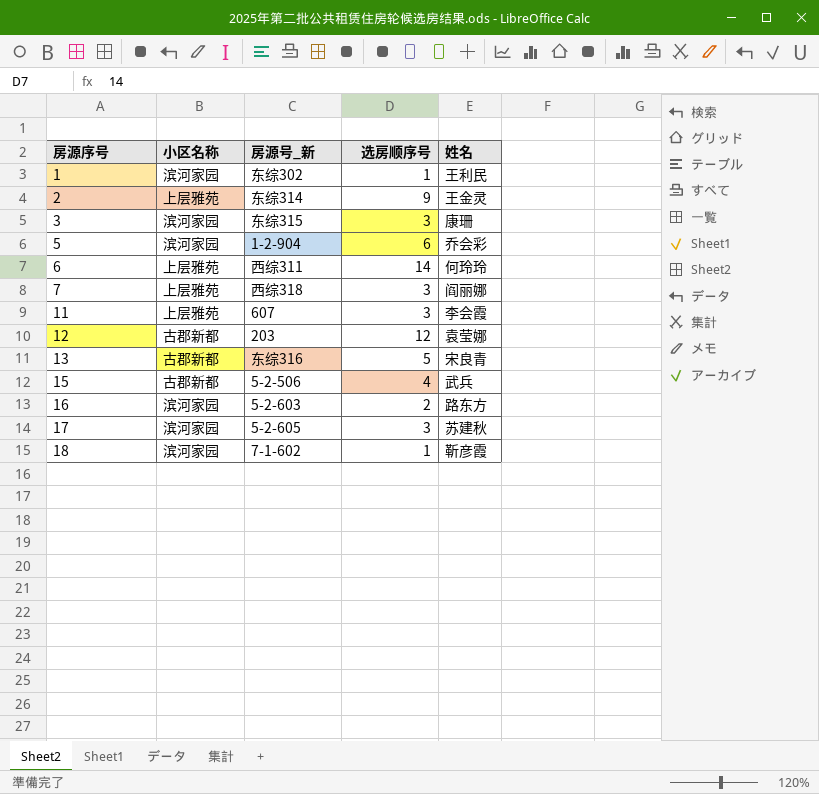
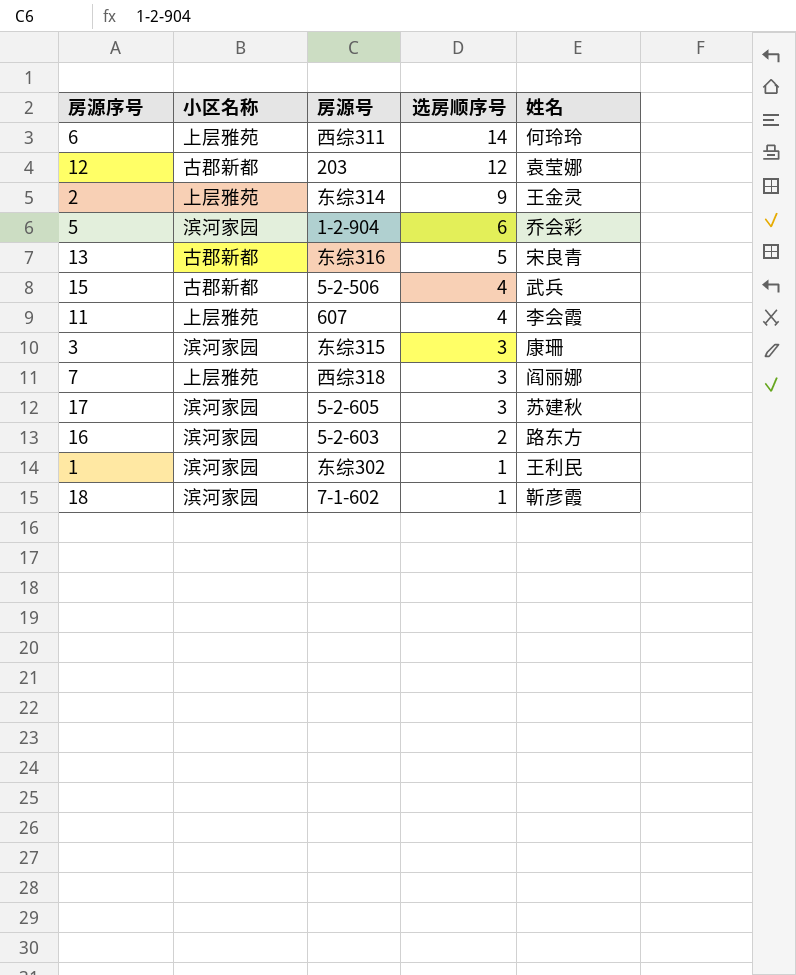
row order: 房源序号 ascending -> 选房顺序号 descending
column name: 房源号_新 -> 房源号
11 | 选房顺序号: 3 -> 4

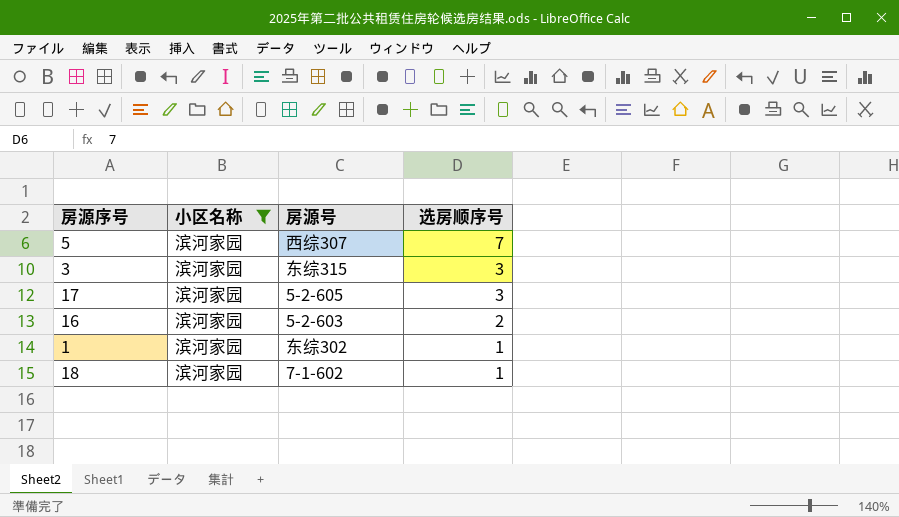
filter: none -> 小区名称 = 滨河家园
column 姓名 | position: 5 -> none
5 | 房源号: 1-2-904 -> 西综307
5 | 选房顺序号: 6 -> 7

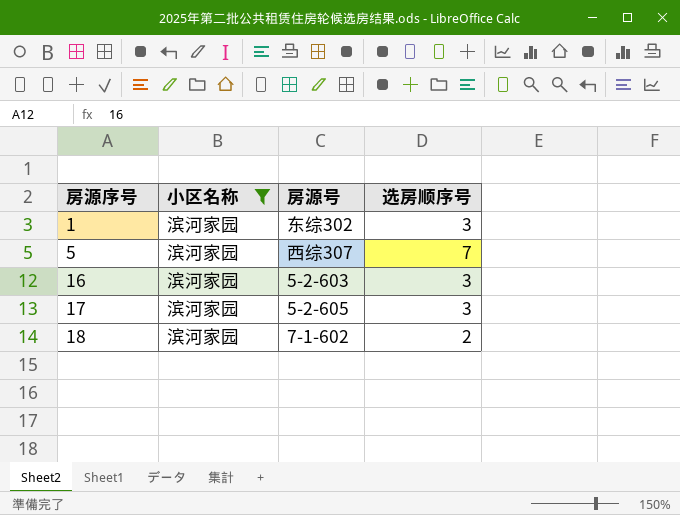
row order: 选房顺序号 descending -> 房源序号 ascending
row 3: 滨河家园 | 东综315 | 3 -> none
1 | 选房顺序号: 1 -> 3
16 | 选房顺序号: 2 -> 3
18 | 选房顺序号: 1 -> 2

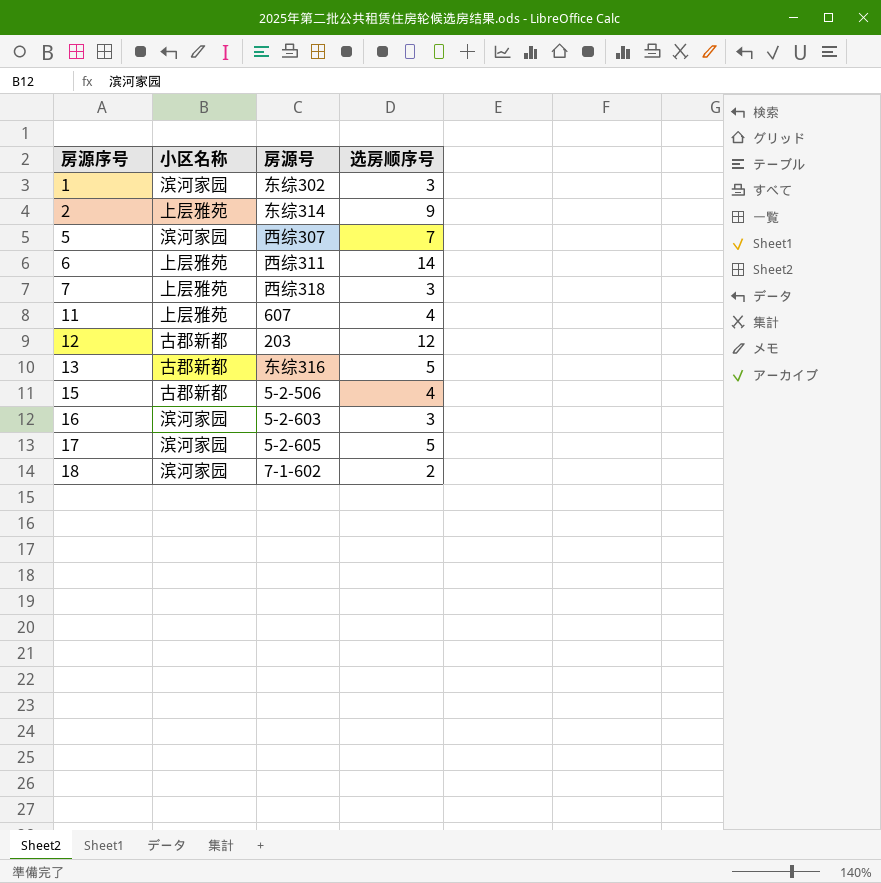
filter: 小区名称 = 滨河家园 -> none
17 | 选房顺序号: 3 -> 5

